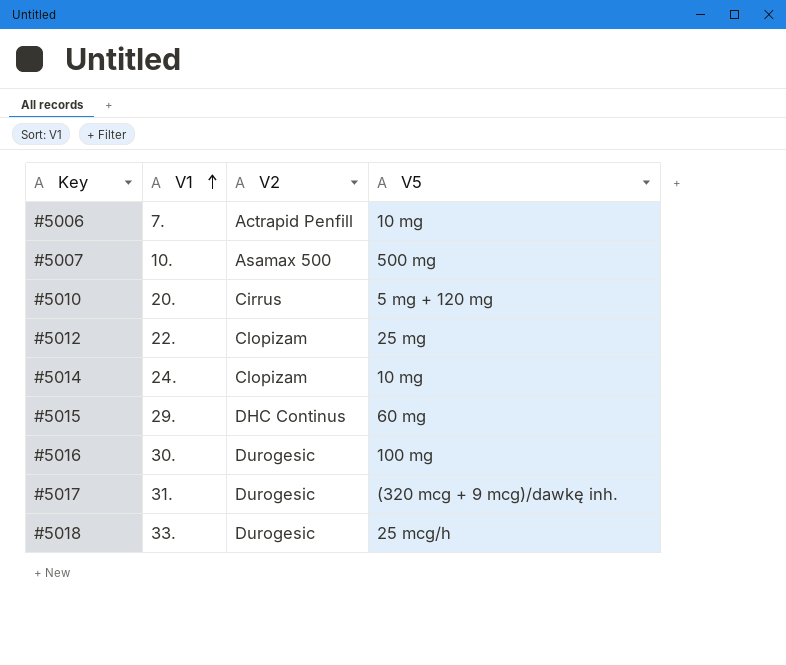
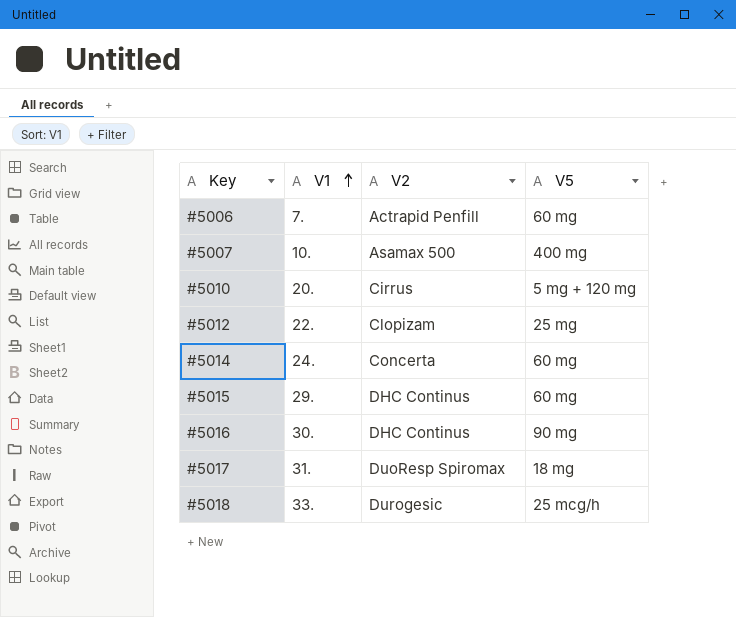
#5006 | V5: 10 mg -> 60 mg
#5007 | V5: 500 mg -> 400 mg
#5014 | V2: Clopizam -> Concerta
#5014 | V5: 10 mg -> 60 mg
#5016 | V2: Durogesic -> DHC Continus
#5016 | V5: 100 mg -> 90 mg
#5017 | V2: Durogesic -> DuoResp Spiromax
#5017 | V5: (320 mcg + 9 mcg)/dawkę inh. -> 18 mg

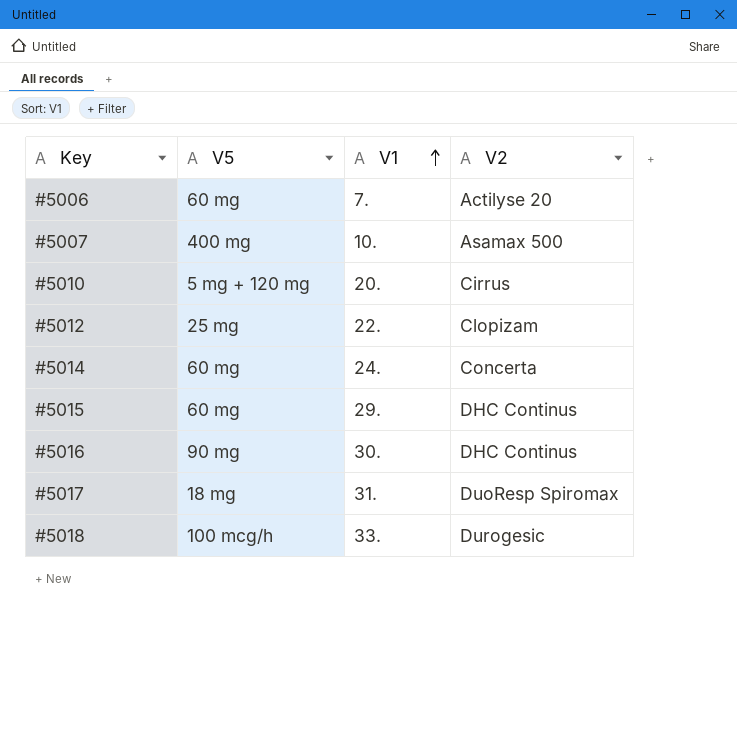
column V5 | position: 4 -> 2
#5006 | V2: Actrapid Penfill -> Actilyse 20
#5018 | V5: 25 mcg/h -> 100 mcg/h

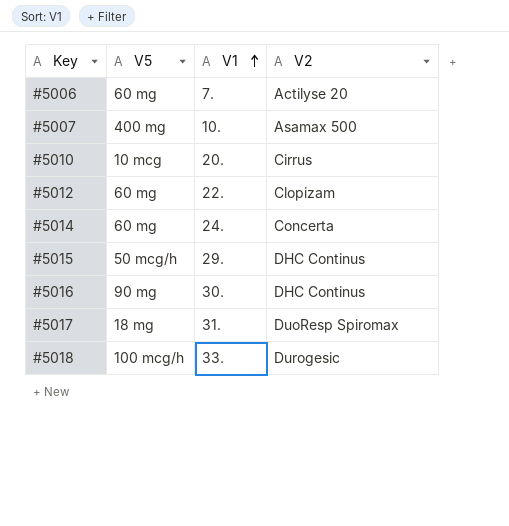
#5010 | V5: 5 mg + 120 mg -> 10 mcg
#5012 | V5: 25 mg -> 60 mg
#5015 | V5: 60 mg -> 50 mcg/h

